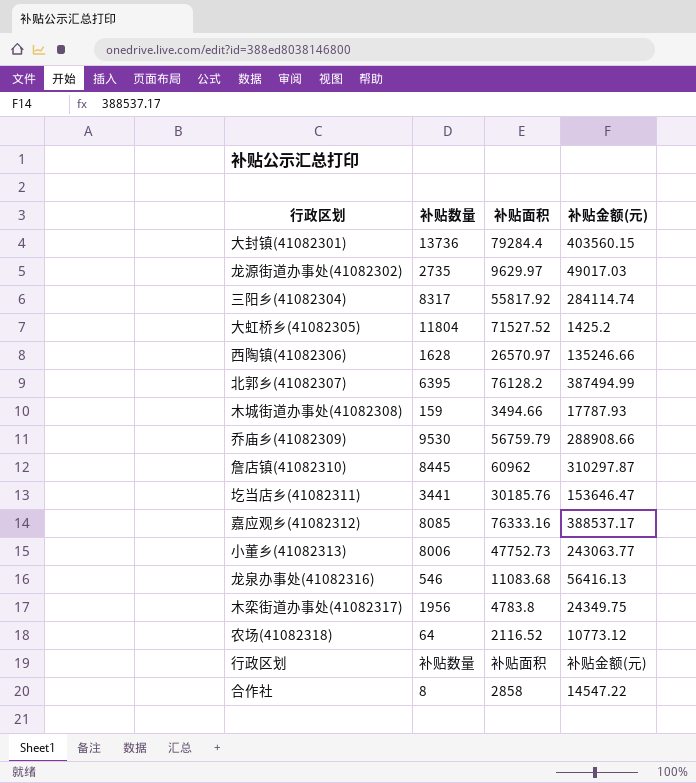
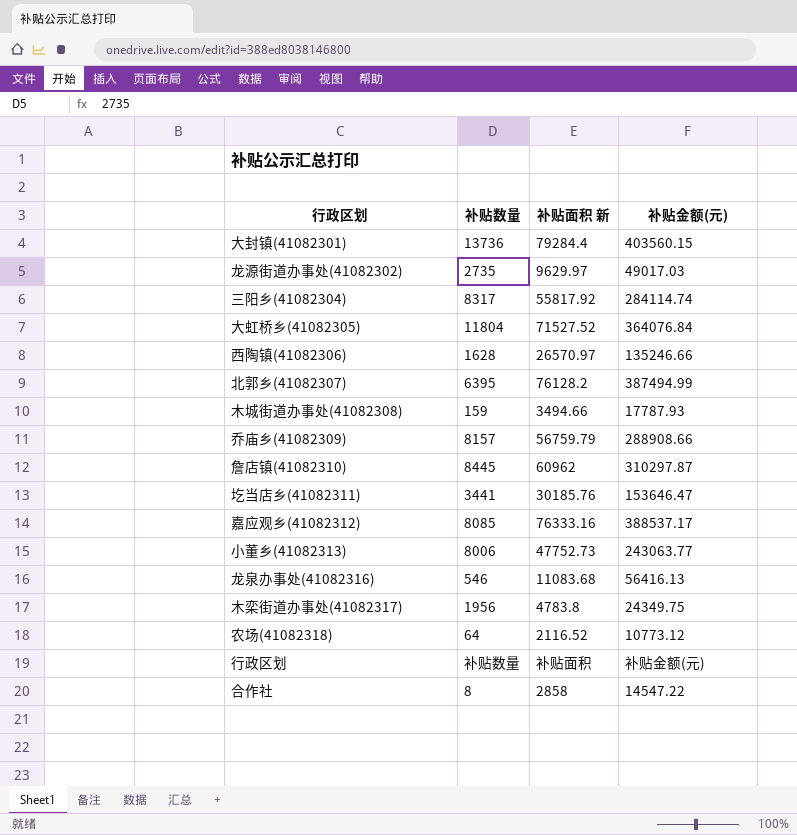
column name: 补贴面积 -> 补贴面积 新
大虹桥乡(41082305) | 补贴金额(元): 1425.2 -> 364076.84
乔庙乡(41082309) | 补贴数量: 9530 -> 8157

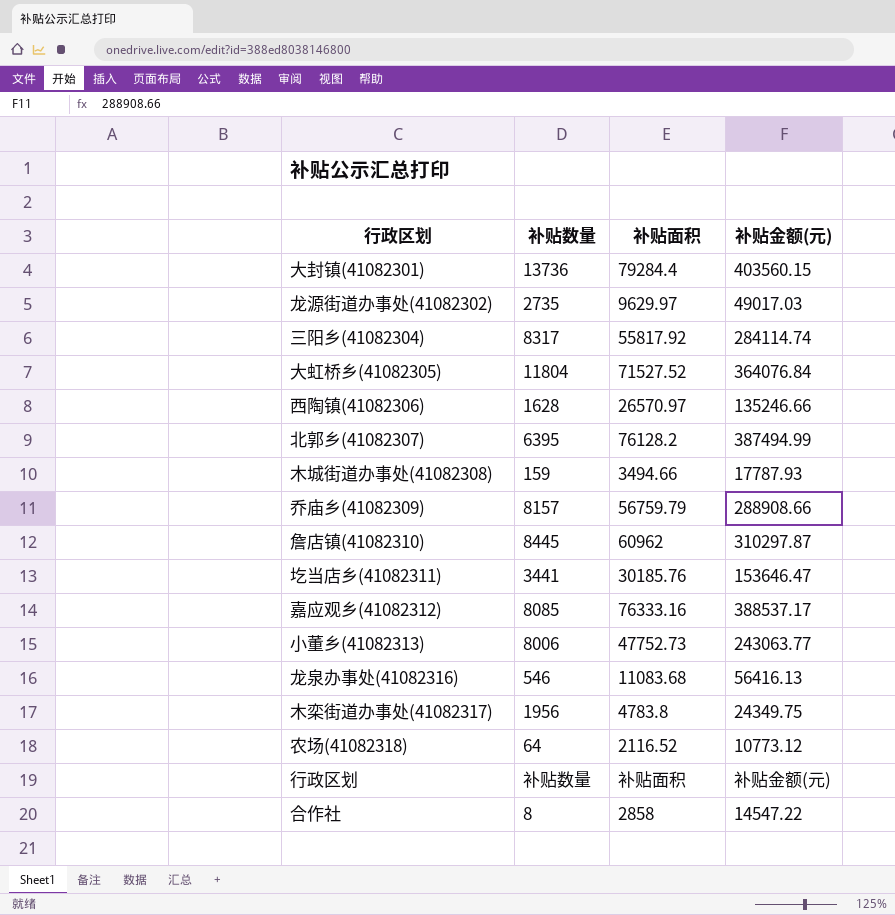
column name: 补贴面积 新 -> 补贴面积

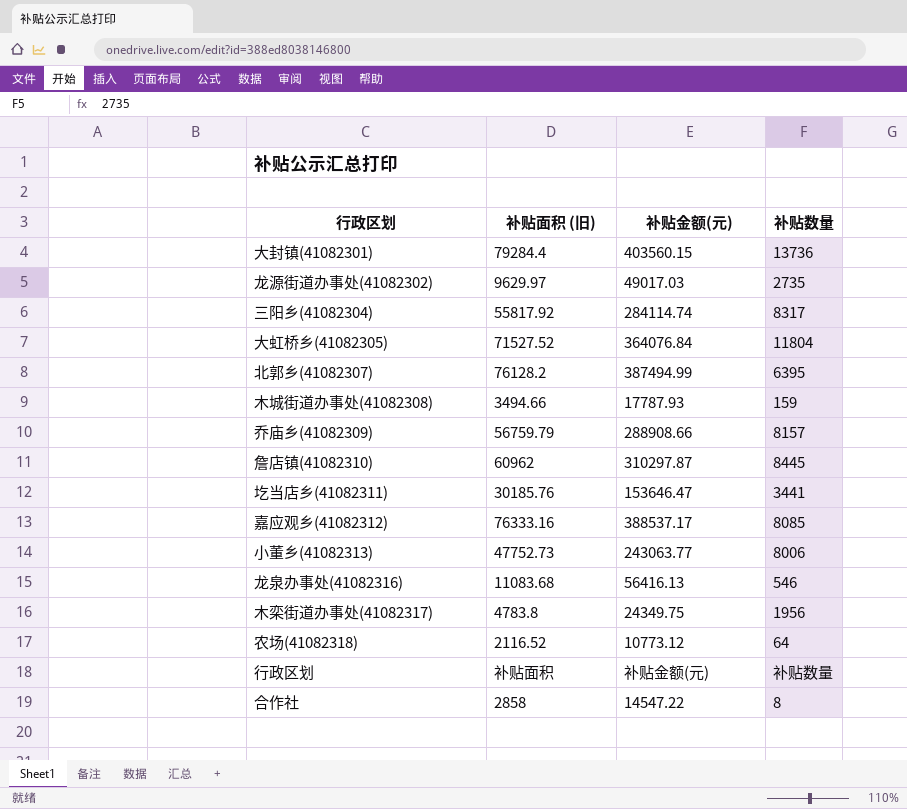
column name: 补贴面积 -> 补贴面积 (旧)
column 补贴数量 | position: 2 -> 4
row 西陶镇(41082306): 1628 | 26570.97 | 135246.66 -> none

